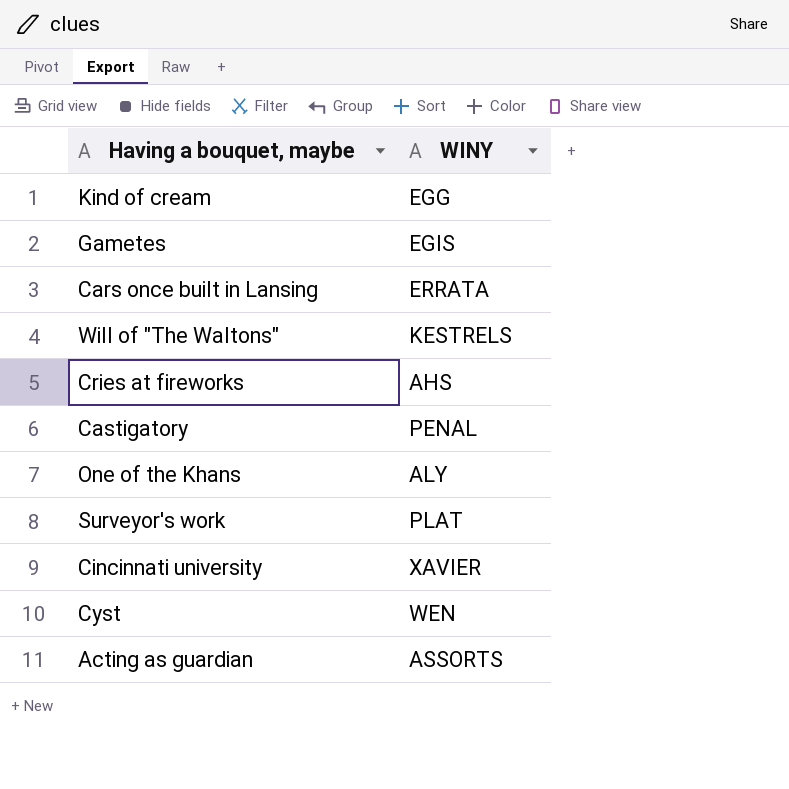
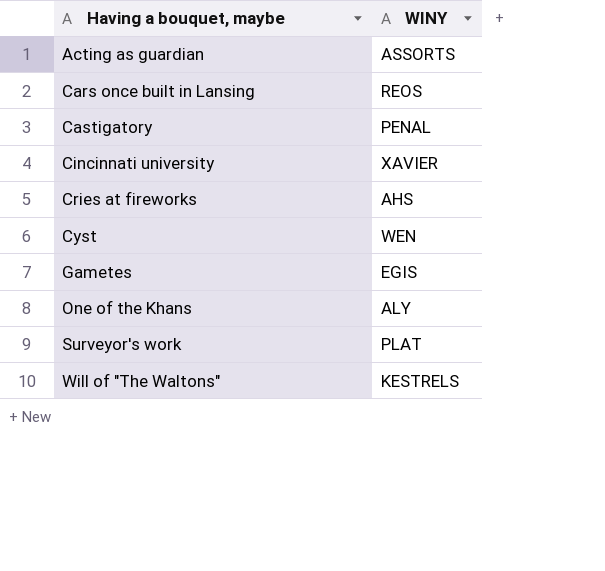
row order: none -> Having a bouquet, maybe ascending
row Kind of cream: EGG -> none
Cars once built in Lansing | WINY: ERRATA -> REOS

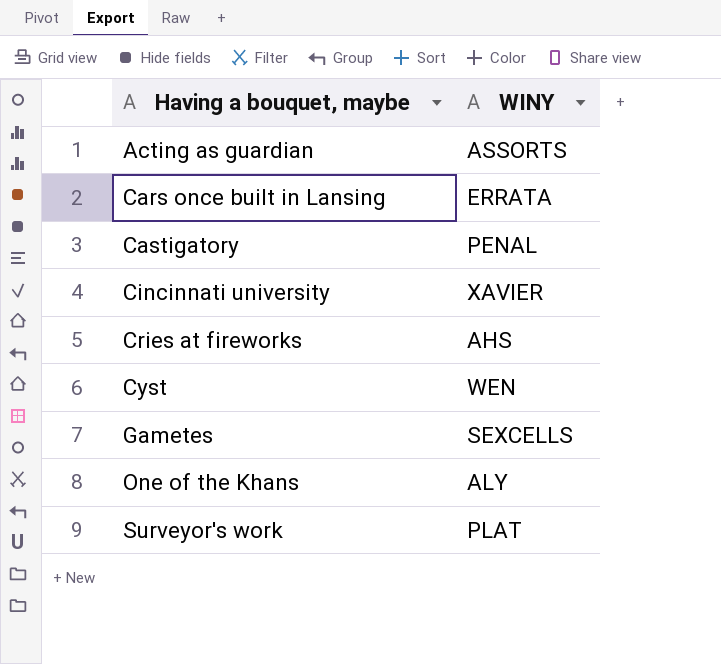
row Will of "The Waltons": KESTRELS -> none
Cars once built in Lansing | WINY: REOS -> ERRATA
Gametes | WINY: EGIS -> SEXCELLS

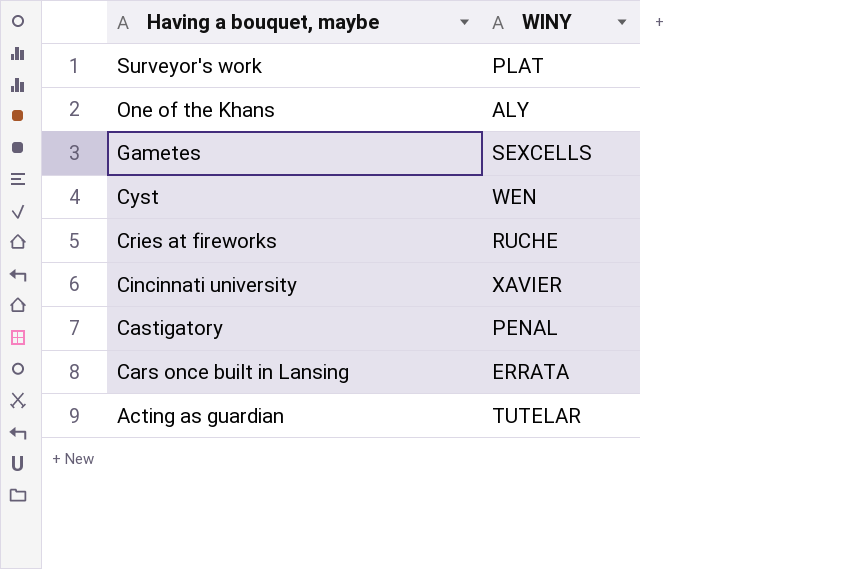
row order: Having a bouquet, maybe ascending -> Having a bouquet, maybe descending
Cries at fireworks | WINY: AHS -> RUCHE
Acting as guardian | WINY: ASSORTS -> TUTELAR

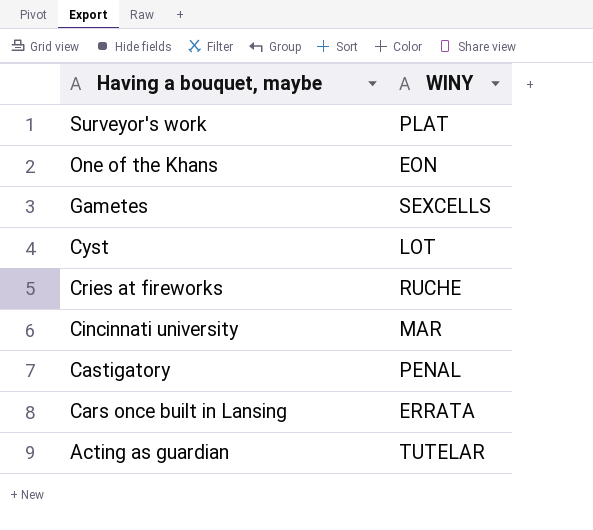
One of the Khans | WINY: ALY -> EON
Cyst | WINY: WEN -> LOT
Cincinnati university | WINY: XAVIER -> MAR

